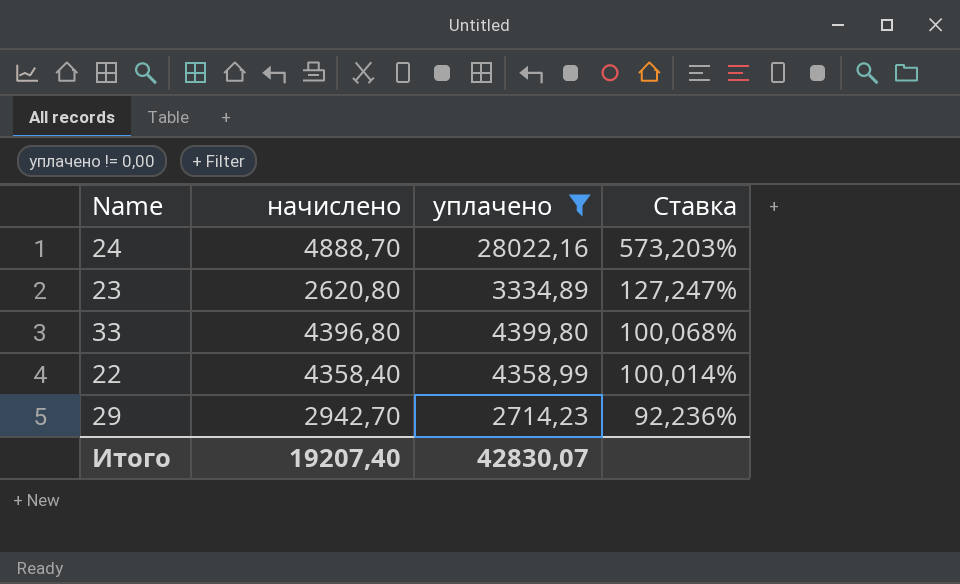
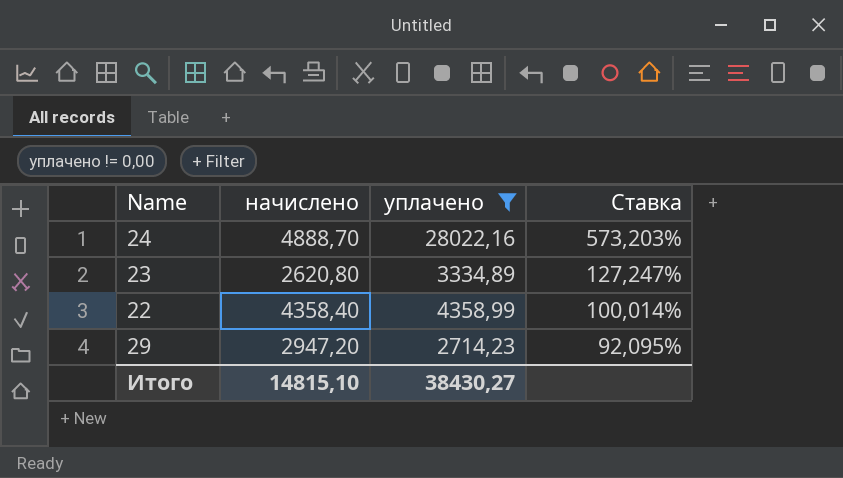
row 33: 4396,80 | 4399,80 | 100,068% -> none
29 | начислено: 2942,70 -> 2947,20
29 | Ставка: 92,236% -> 92,095%
Итого | начислено: 19207,40 -> 14815,10
Итого | уплачено: 42830,07 -> 38430,27

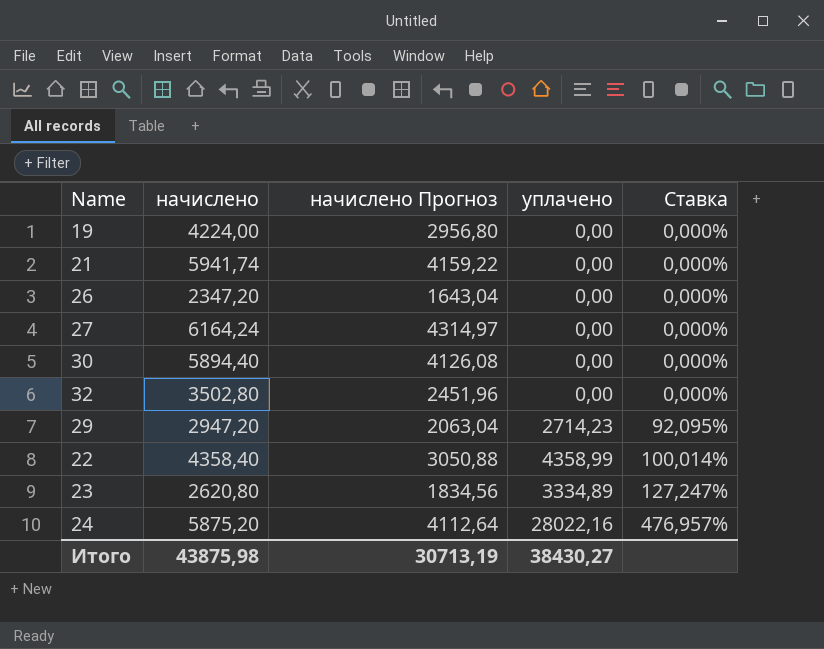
filter: уплачено != 0,00 -> none
row order: Ставка descending -> Ставка ascending
column начислено Прогноз | formula: none -> [начислено] * 0,7
24 | начислено: 4888,70 -> 5875,20
24 | Ставка: 573,203% -> 476,957%
Итого | начислено: 14815,10 -> 43875,98

